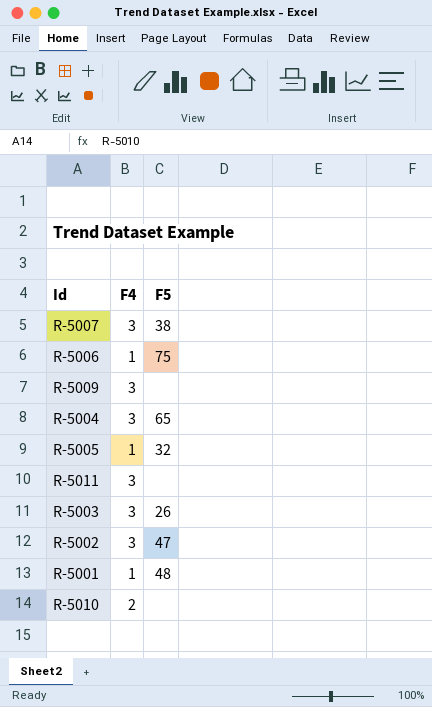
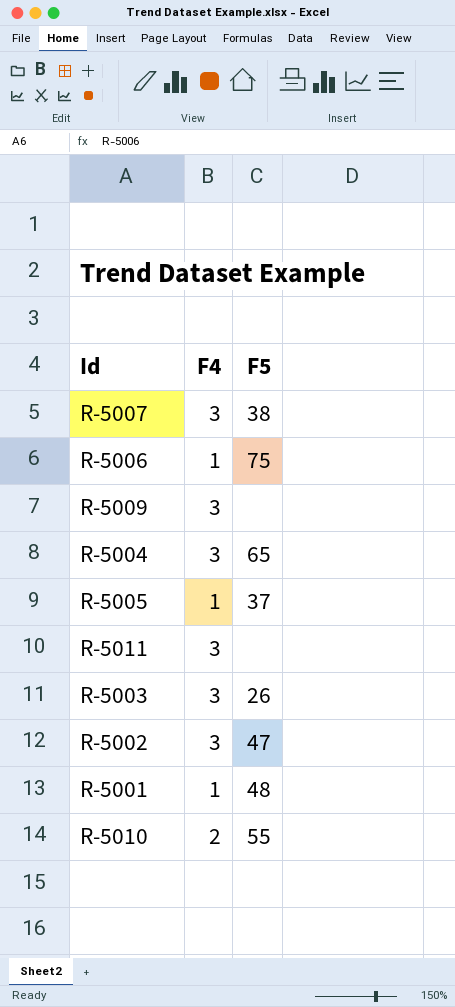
R-5005 | F5: 32 -> 37
R-5010 | F5: none -> 55

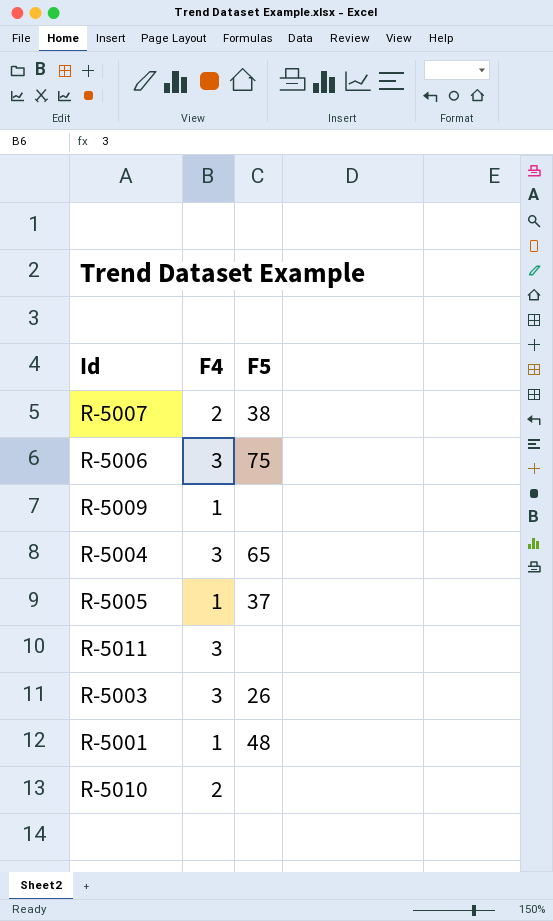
row R-5002: 3 | 47 -> none
R-5007 | F4: 3 -> 2
R-5006 | F4: 1 -> 3
R-5009 | F4: 3 -> 1
R-5010 | F5: 55 -> none

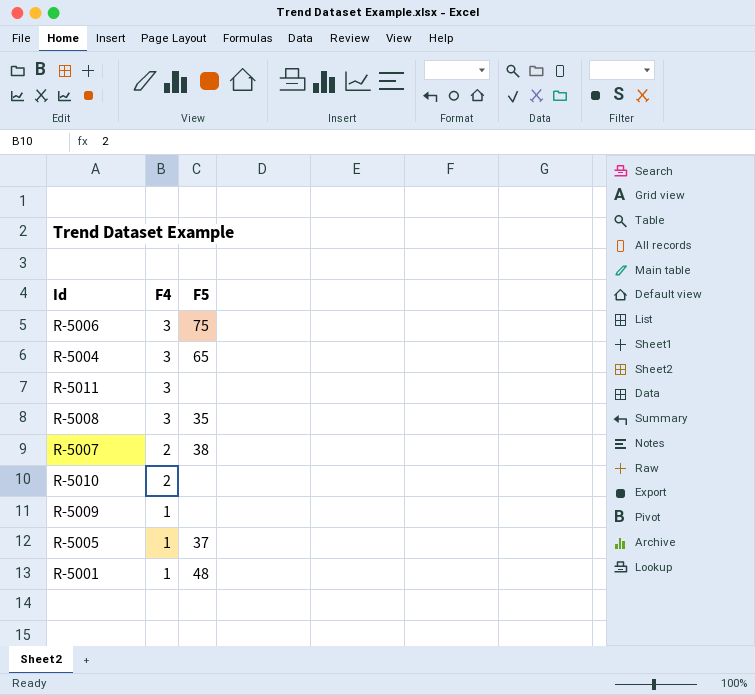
row order: none -> F4 descending
row R-5003: 3 | 26 -> none
row R-5008: none -> 3 | 35

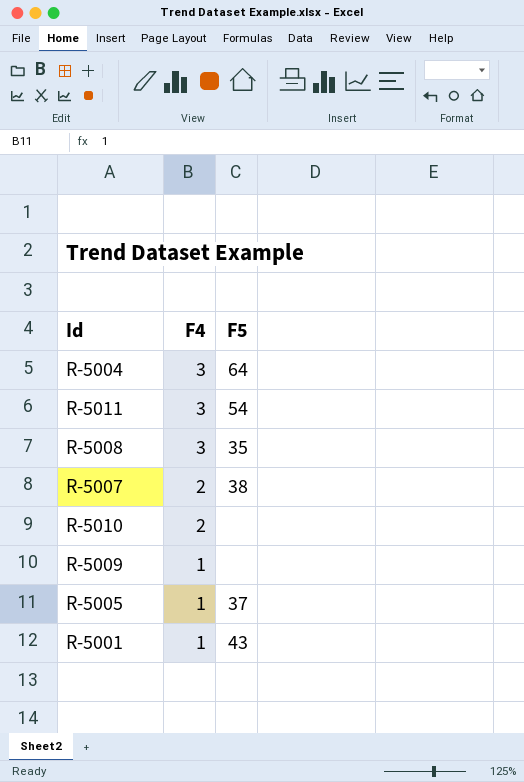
row R-5006: 3 | 75 -> none
R-5004 | F5: 65 -> 64
R-5011 | F5: none -> 54
R-5001 | F5: 48 -> 43

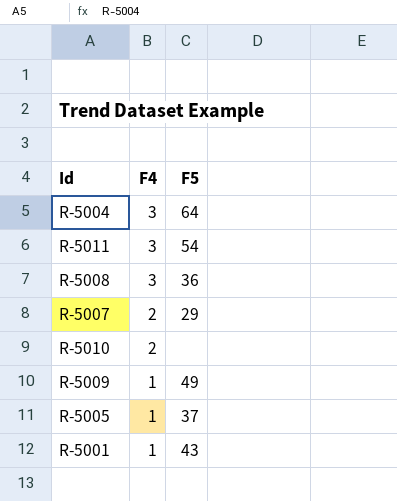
R-5008 | F5: 35 -> 36
R-5007 | F5: 38 -> 29
R-5009 | F5: none -> 49

